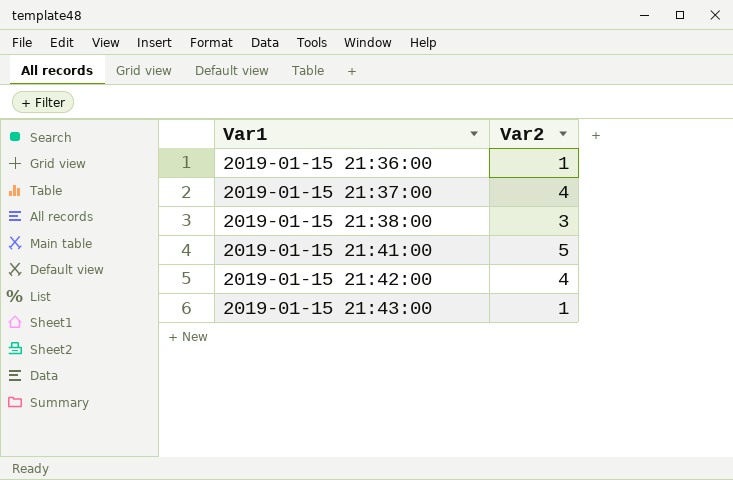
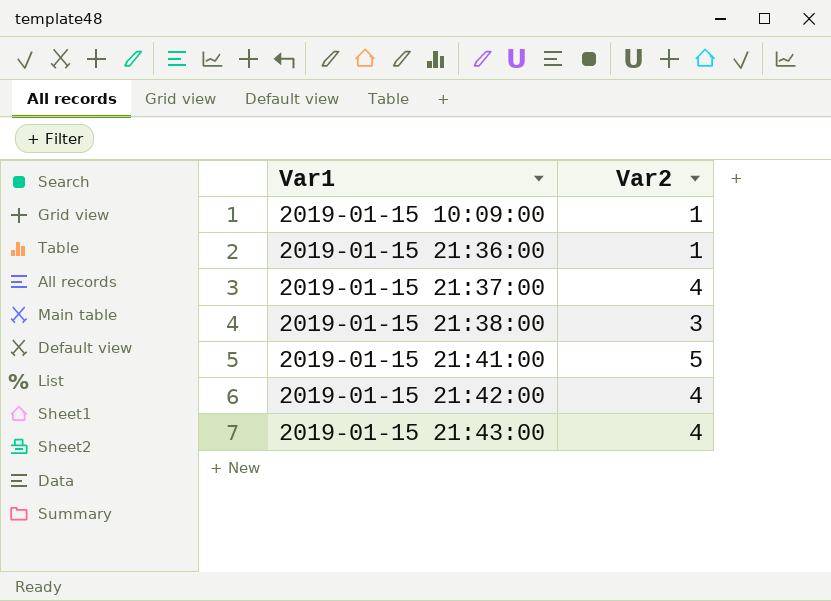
row 2019-01-15 10:09:00: none -> 1
2019-01-15 21:43:00 | Var2: 1 -> 4

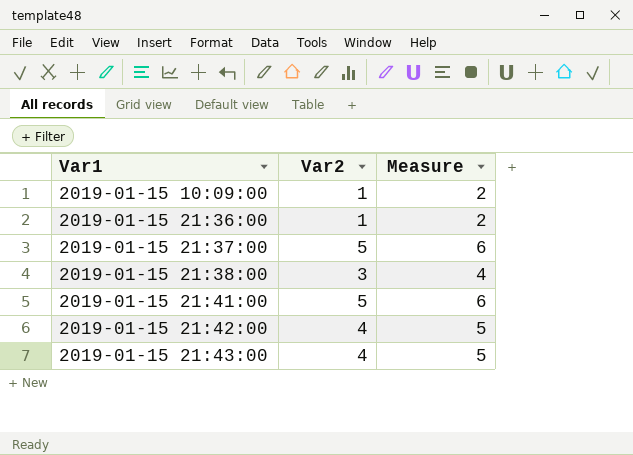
column Measure | formula: none -> [Var2] + 1
2019-01-15 21:37:00 | Var2: 4 -> 5

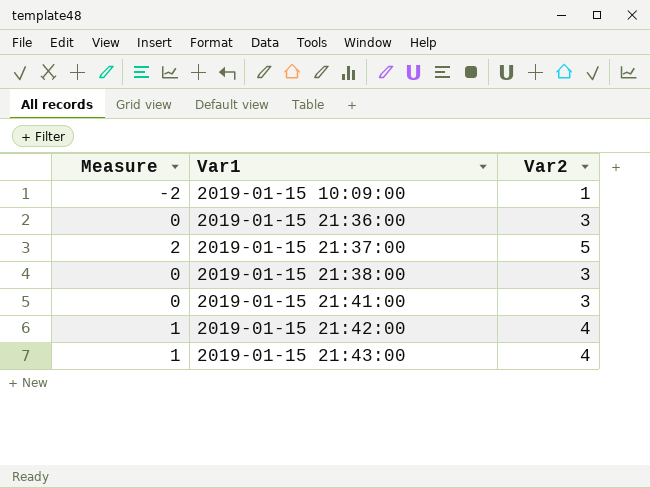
column Measure | formula: [Var2] + 1 -> [Var2] - 3
column Measure | position: 3 -> 1
2019-01-15 21:36:00 | Var2: 1 -> 3
2019-01-15 21:41:00 | Var2: 5 -> 3

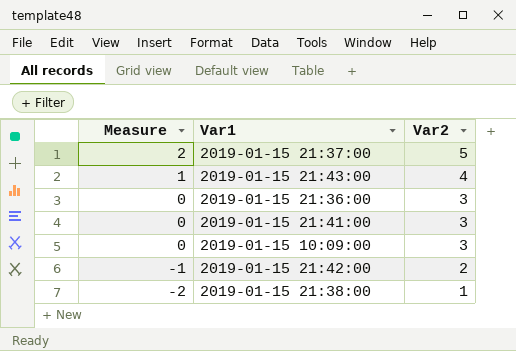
row order: Var1 ascending -> Measure descending
2019-01-15 10:09:00 | Measure: -2 -> 0
2019-01-15 10:09:00 | Var2: 1 -> 3
2019-01-15 21:42:00 | Measure: 1 -> -1
2019-01-15 21:42:00 | Var2: 4 -> 2
2019-01-15 21:38:00 | Measure: 0 -> -2
2019-01-15 21:38:00 | Var2: 3 -> 1

